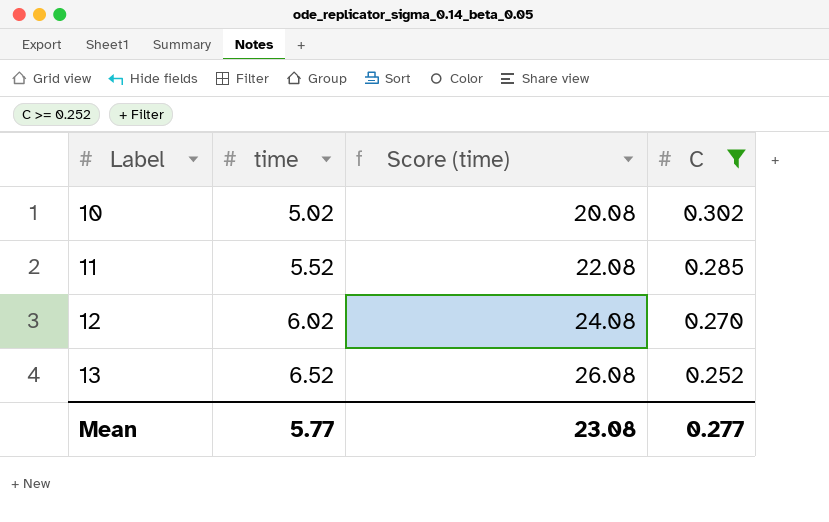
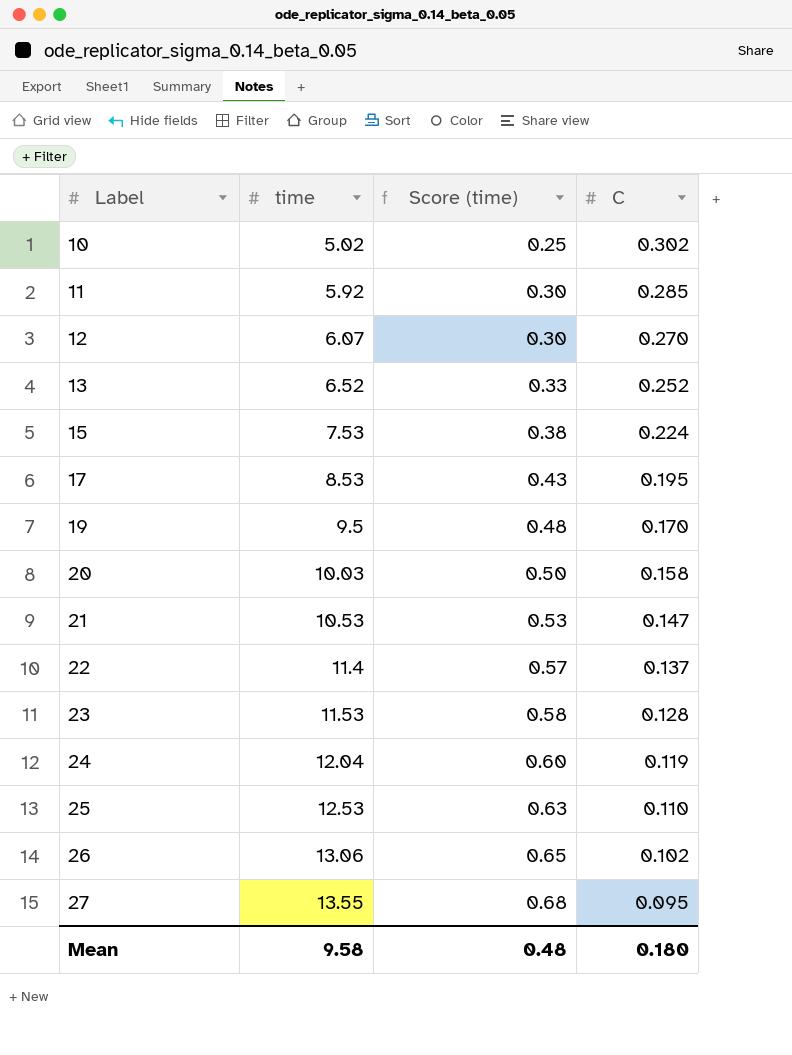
filter: C >= 0.252 -> none
column Score (time) | formula: [time] * 4 -> [time] * 0.05
11 | time: 5.52 -> 5.92
12 | time: 6.02 -> 6.07
Mean | time: 5.77 -> 9.58
Mean | Score (time): 23.08 -> 0.48
Mean | C: 0.277 -> 0.180

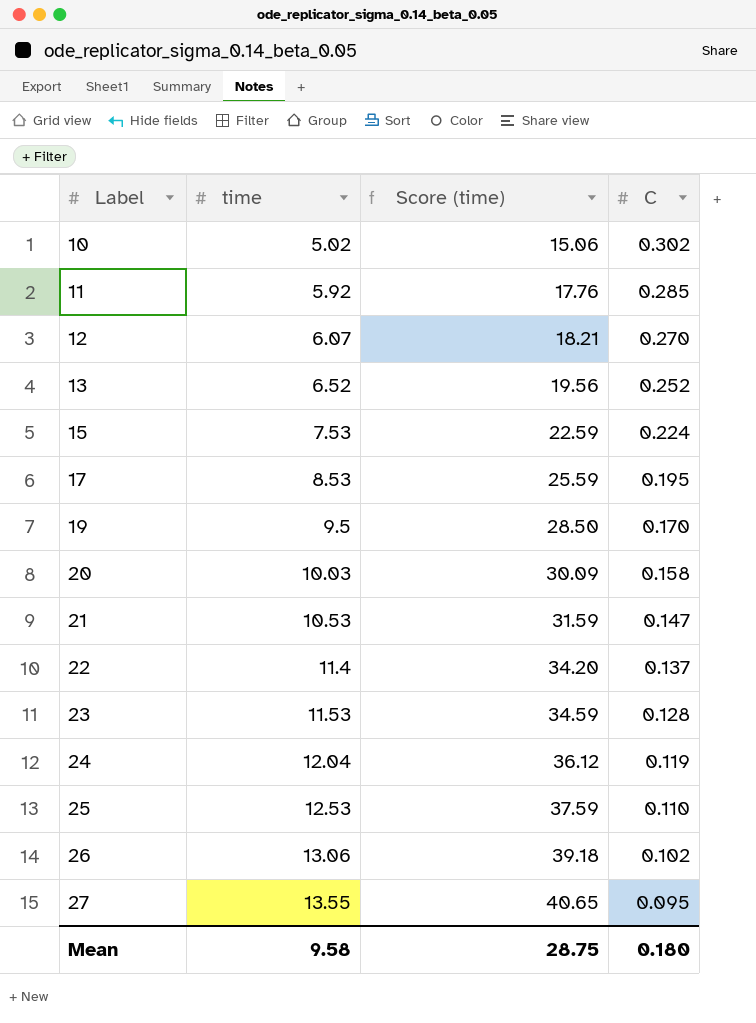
column Score (time) | formula: [time] * 0.05 -> [time] * 3
Mean | Score (time): 0.48 -> 28.75

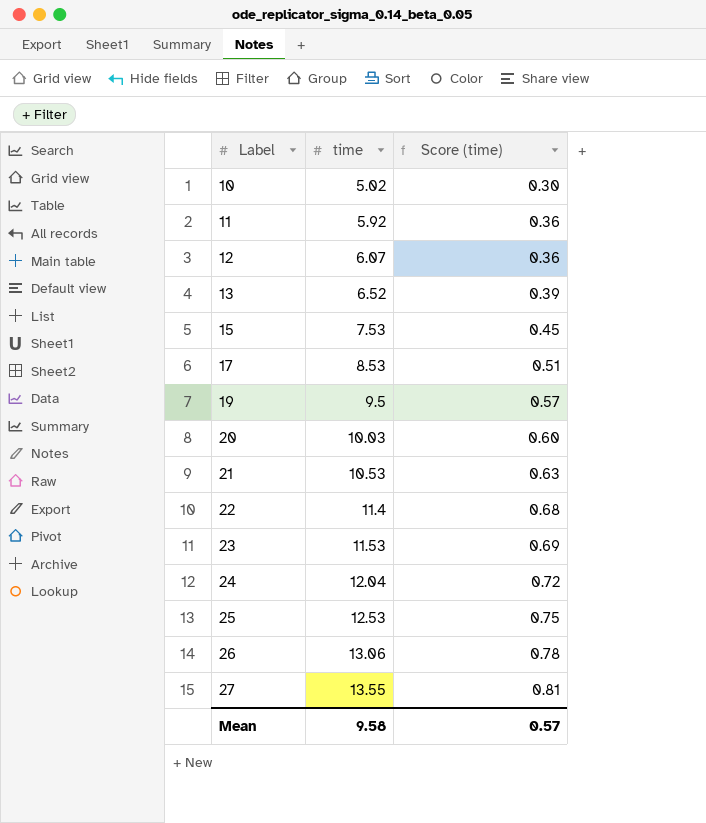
column C | position: 4 -> none
column Score (time) | formula: [time] * 3 -> [time] * 0.06
Mean | Score (time): 28.75 -> 0.57

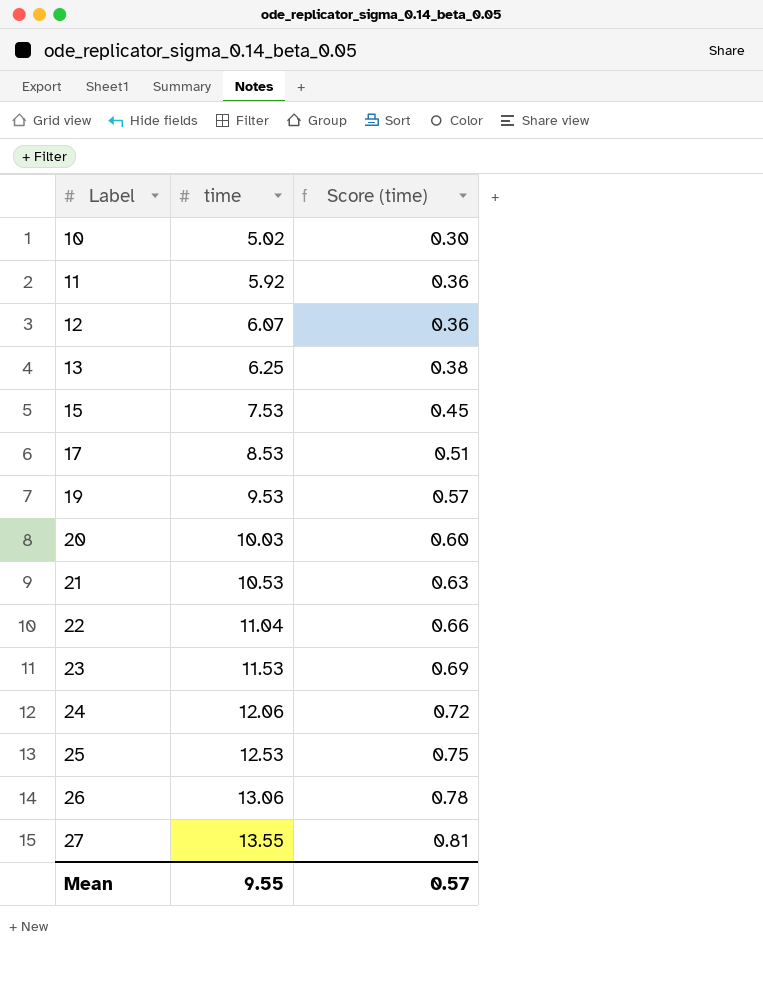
13 | time: 6.52 -> 6.25
13 | Score (time): 0.39 -> 0.38
19 | time: 9.5 -> 9.53
22 | time: 11.4 -> 11.04
22 | Score (time): 0.68 -> 0.66
24 | time: 12.04 -> 12.06
Mean | time: 9.58 -> 9.55

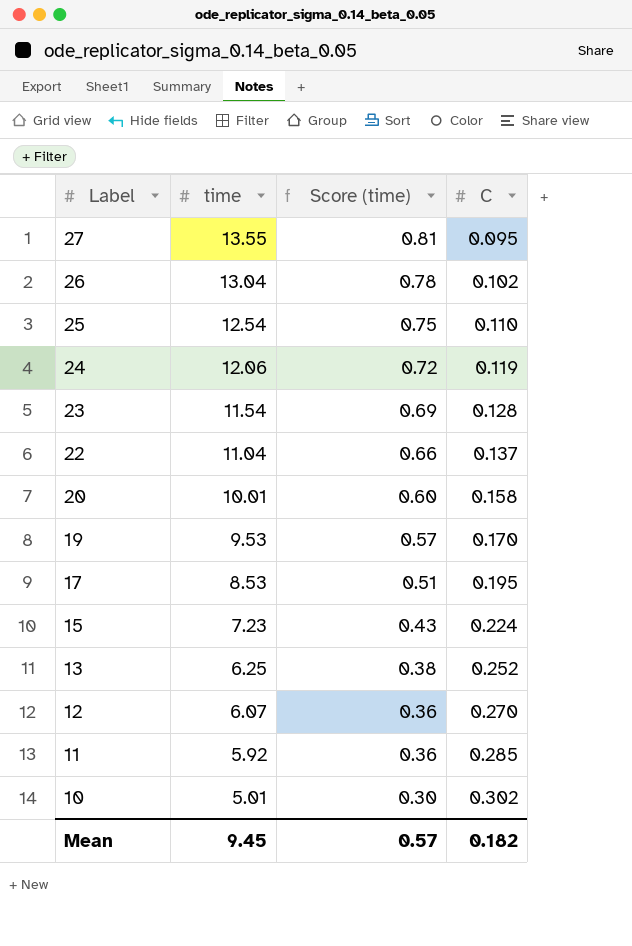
row order: Label ascending -> Label descending
column C | position: none -> 4
row 21: 10.53 | 0.63 -> none
26 | time: 13.06 -> 13.04
25 | time: 12.53 -> 12.54
23 | time: 11.53 -> 11.54
20 | time: 10.03 -> 10.01
15 | time: 7.53 -> 7.23
15 | Score (time): 0.45 -> 0.43
10 | time: 5.02 -> 5.01
Mean | time: 9.55 -> 9.45

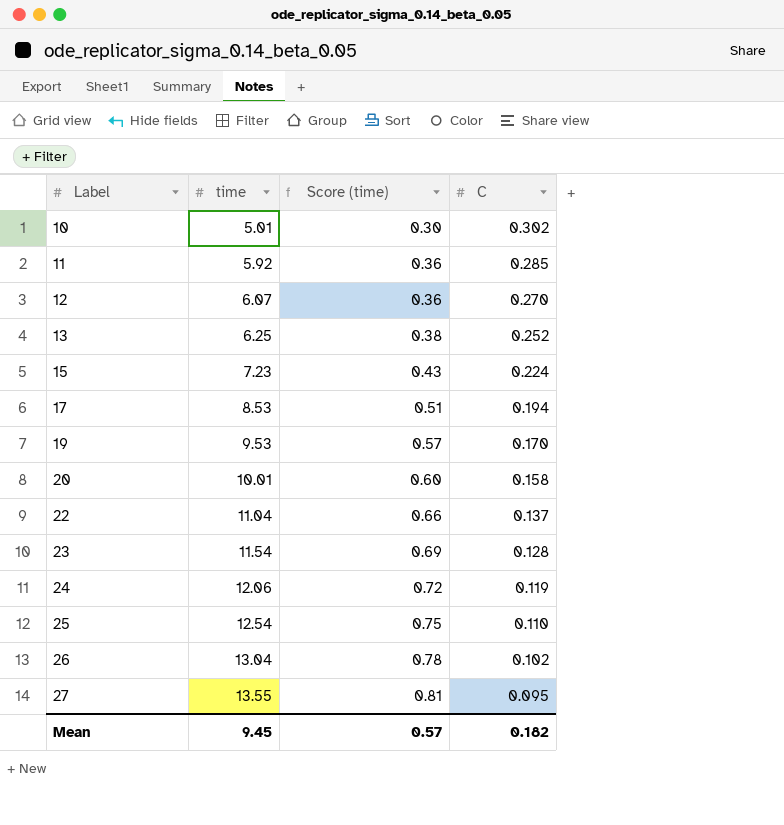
row order: Label descending -> Label ascending
17 | C: 0.195 -> 0.194

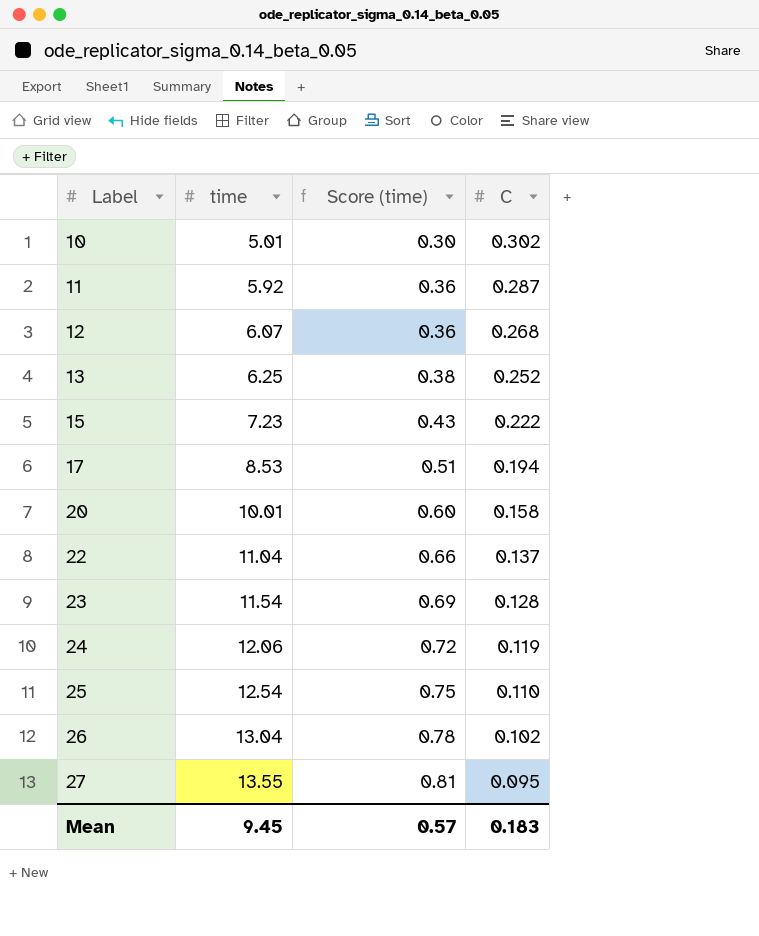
row 19: 9.53 | 0.57 | 0.170 -> none
11 | C: 0.285 -> 0.287
12 | C: 0.270 -> 0.268
15 | C: 0.224 -> 0.222
Mean | C: 0.182 -> 0.183

